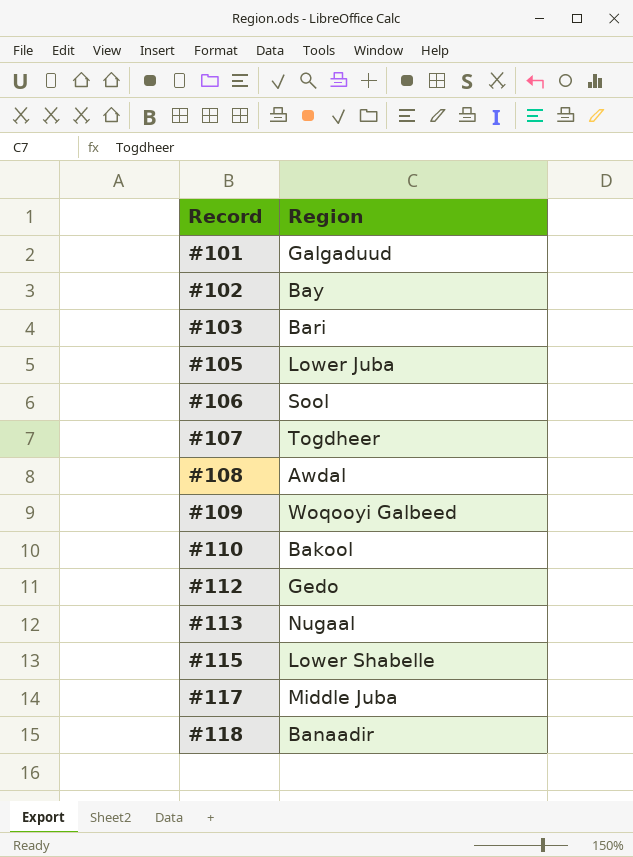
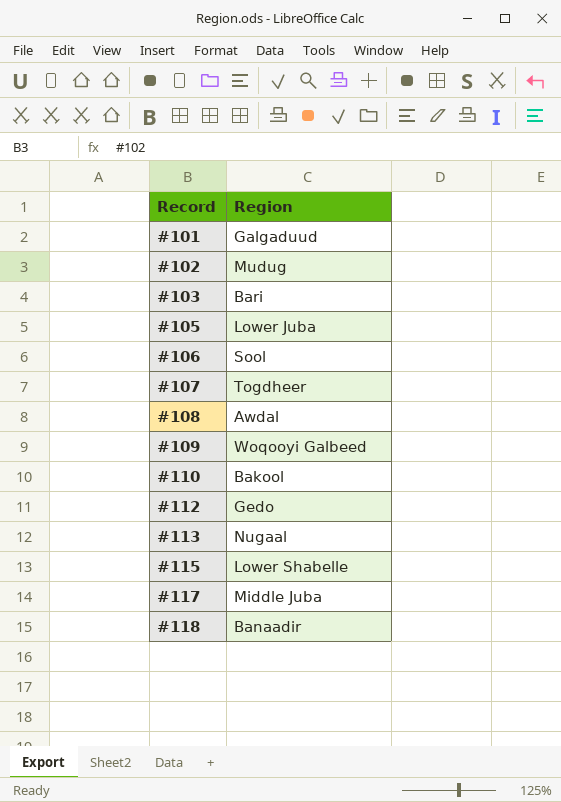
#102 | Region: Bay -> Mudug

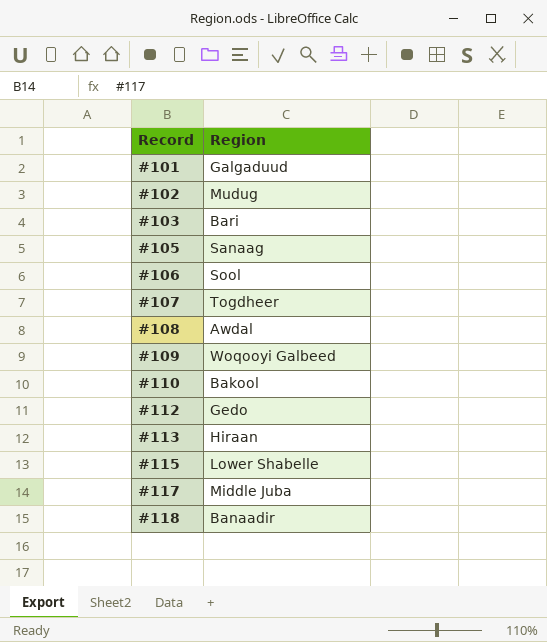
#105 | Region: Lower Juba -> Sanaag
#113 | Region: Nugaal -> Hiraan

